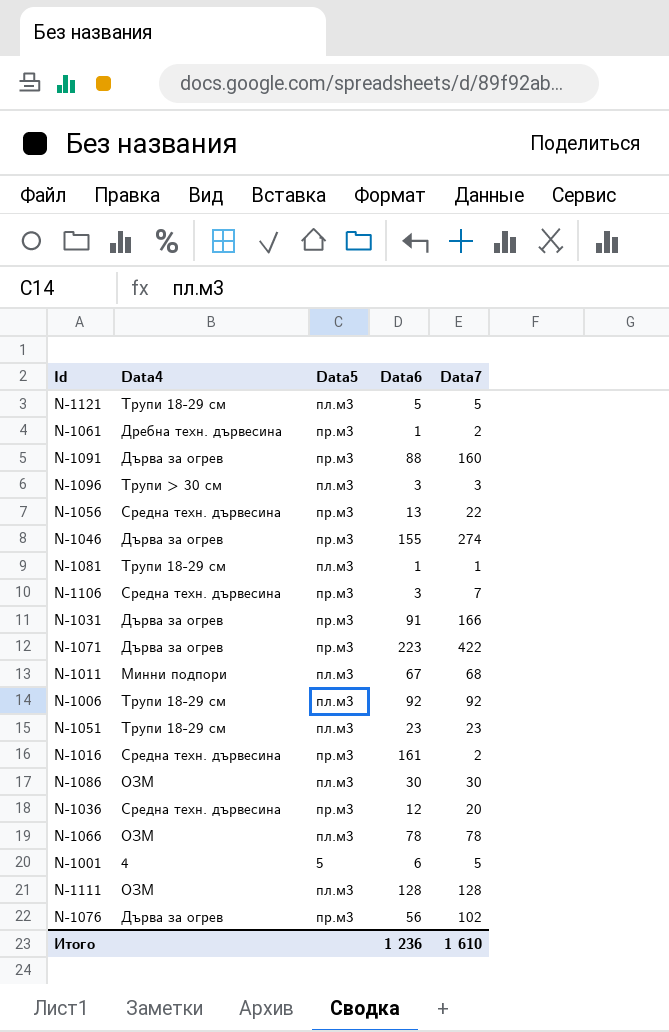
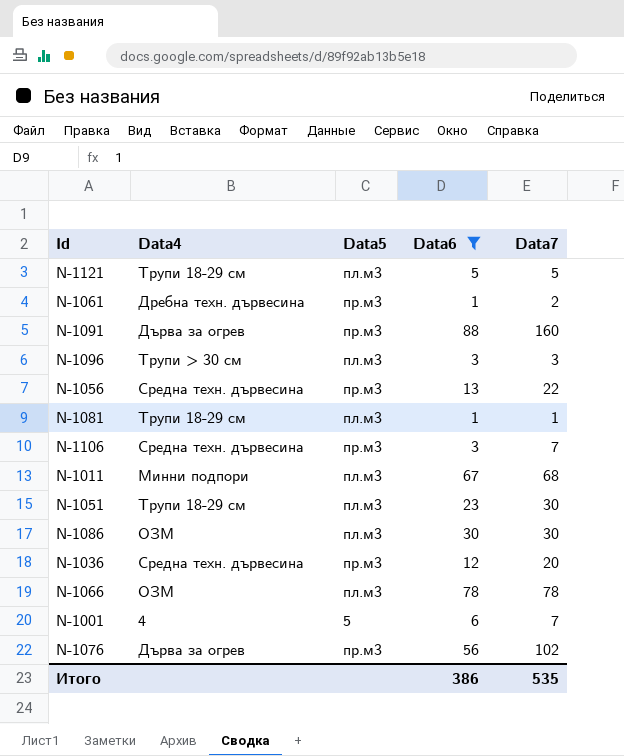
filter: none -> Data6 <= 88
N-1051 | Data7: 23 -> 30
N-1001 | Data7: 5 -> 7
Итого | Data6: 1 236 -> 386
Итого | Data7: 1 610 -> 535

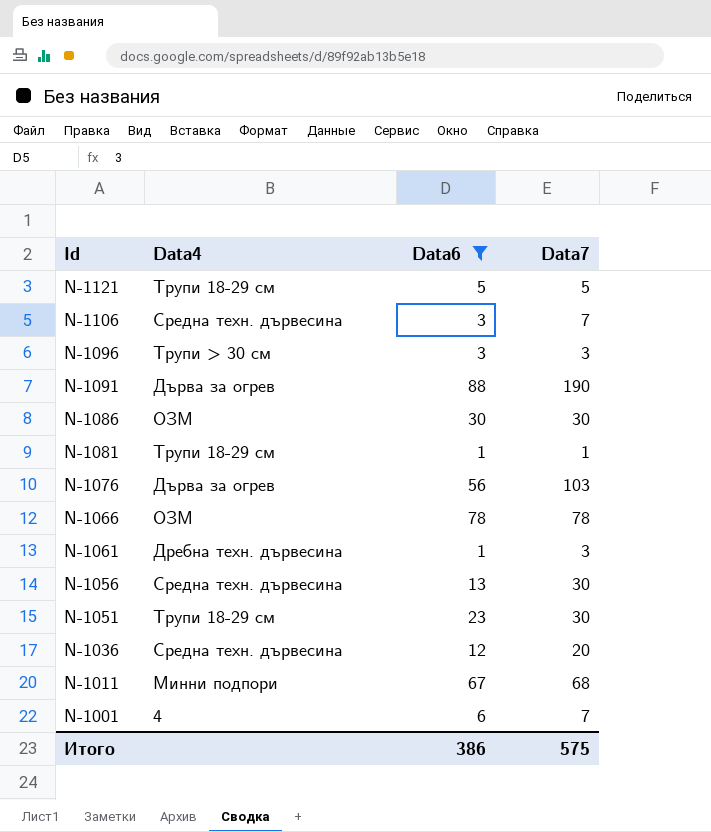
row order: none -> Id descending
column Data5 | position: 3 -> none
N-1091 | Data7: 160 -> 190
N-1076 | Data7: 102 -> 103
N-1061 | Data7: 2 -> 3
N-1056 | Data7: 22 -> 30
Итого | Data7: 535 -> 575

